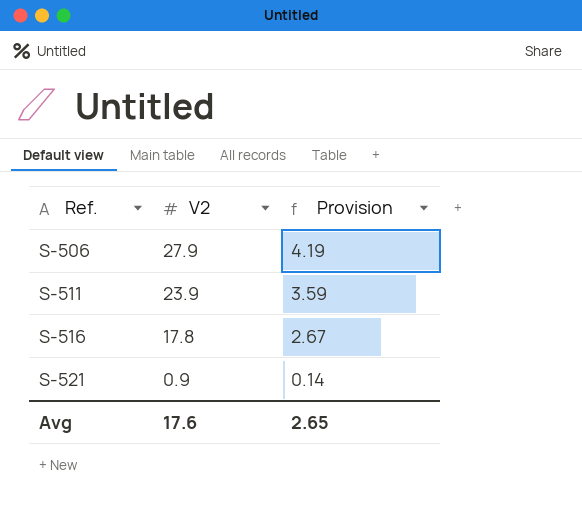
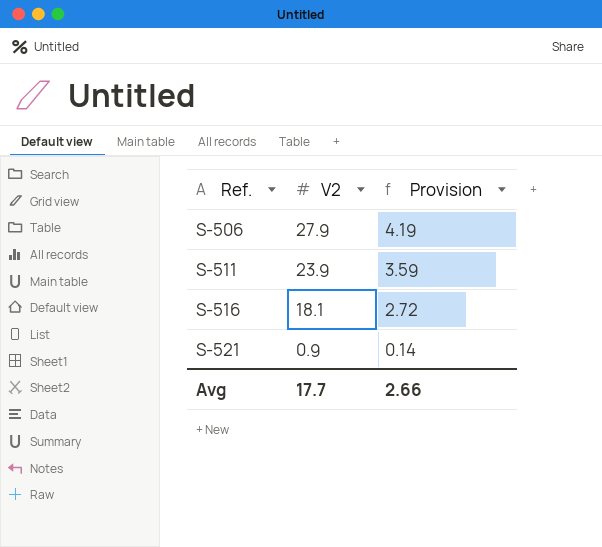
S-516 | V2: 17.8 -> 18.1
S-516 | Provision: 2.67 -> 2.72
Avg | V2: 17.6 -> 17.7
Avg | Provision: 2.65 -> 2.66

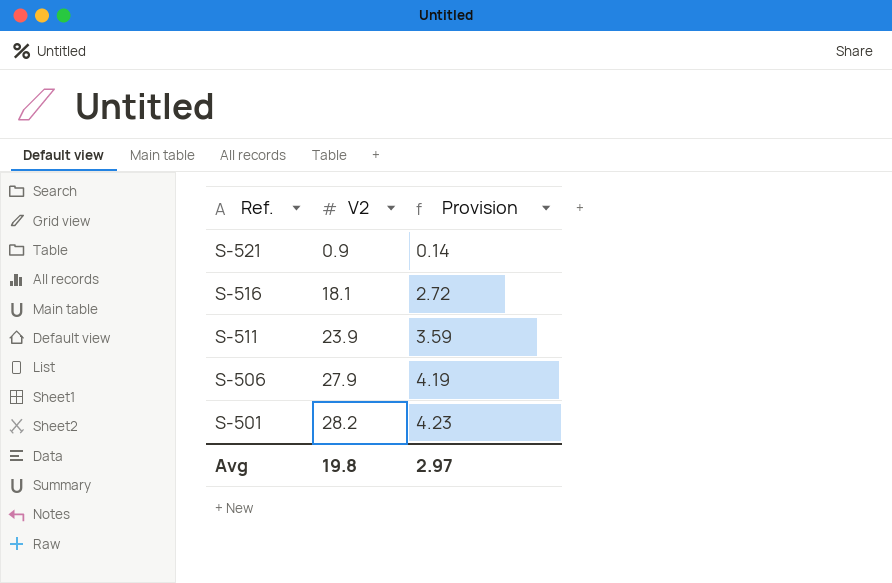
row order: Ref. ascending -> Ref. descending
row S-501: none -> 28.2 | 4.23
Avg | V2: 17.7 -> 19.8
Avg | Provision: 2.66 -> 2.97

